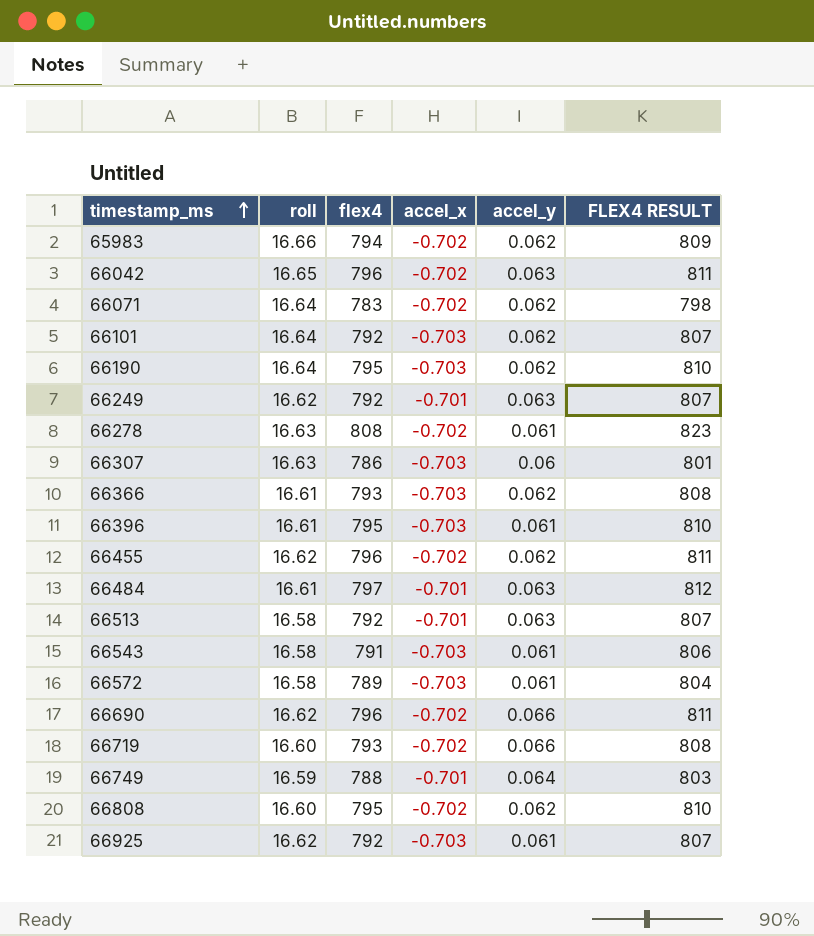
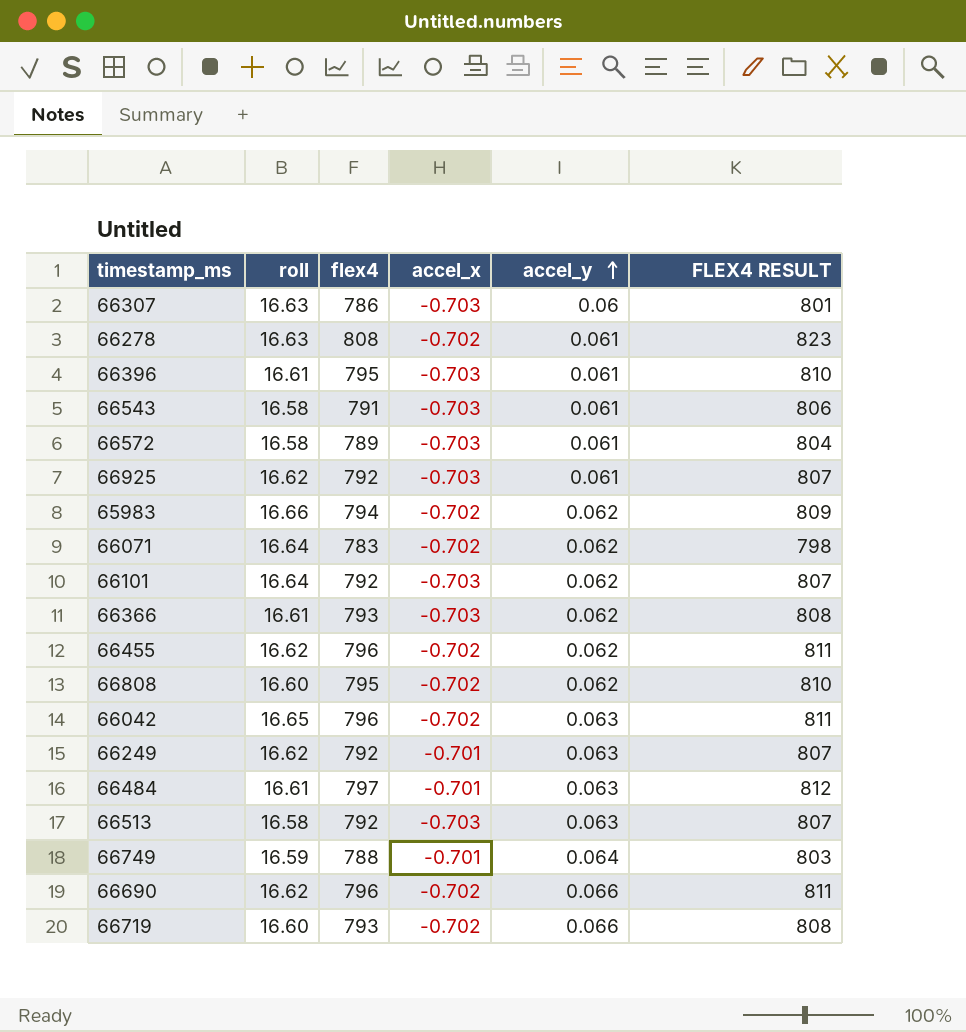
row order: timestamp_ms ascending -> accel_y ascending
row 66190: 16.64 | 795 | -0.703 | 0.062 | 810 -> none
66513 | accel_x: -0.701 -> -0.703

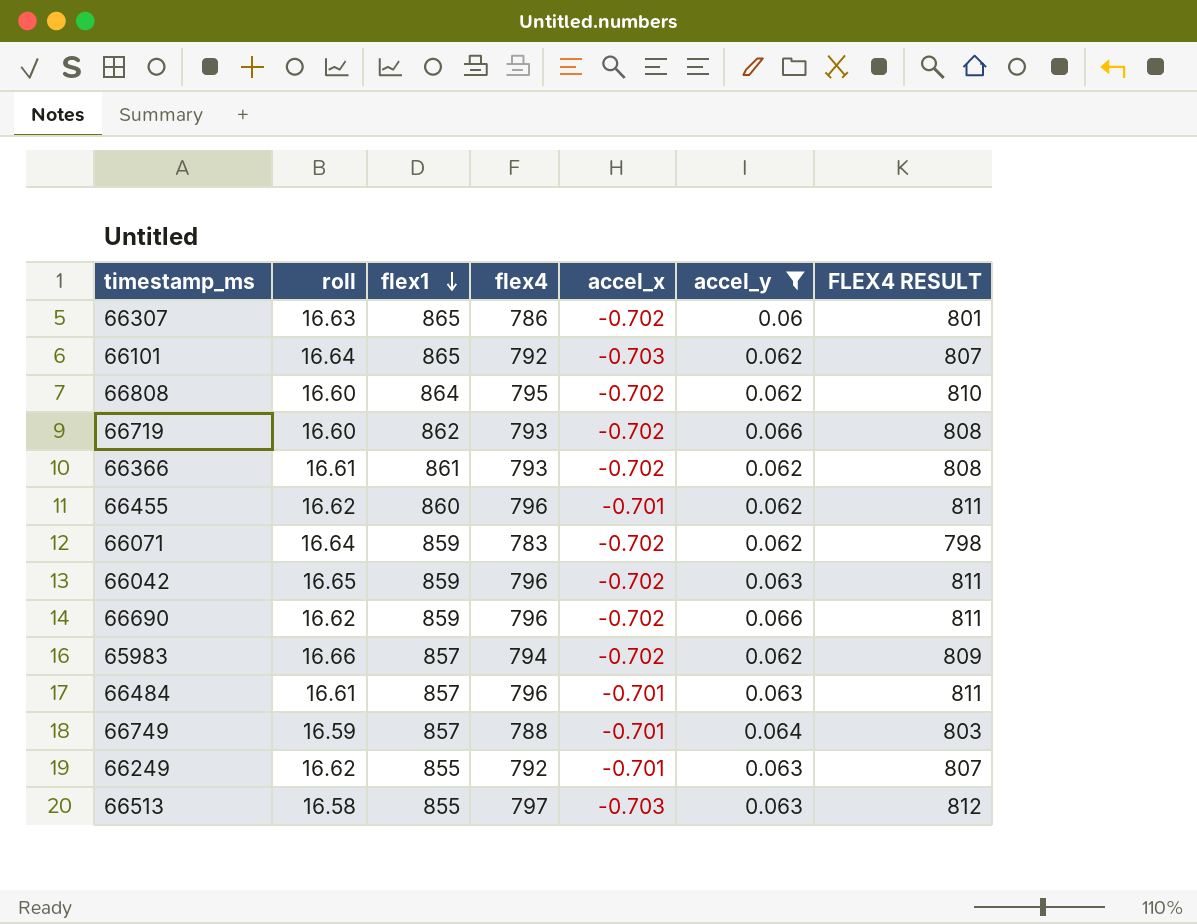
filter: none -> accel_y != 0.061
row order: accel_y ascending -> flex1 descending
column flex1 | position: none -> 3
66307 | accel_x: -0.703 -> -0.702
66366 | accel_x: -0.703 -> -0.702
66455 | accel_x: -0.702 -> -0.701
66484 | flex4: 797 -> 796
66484 | FLEX4 RESULT: 812 -> 811
66513 | flex4: 792 -> 797
66513 | FLEX4 RESULT: 807 -> 812

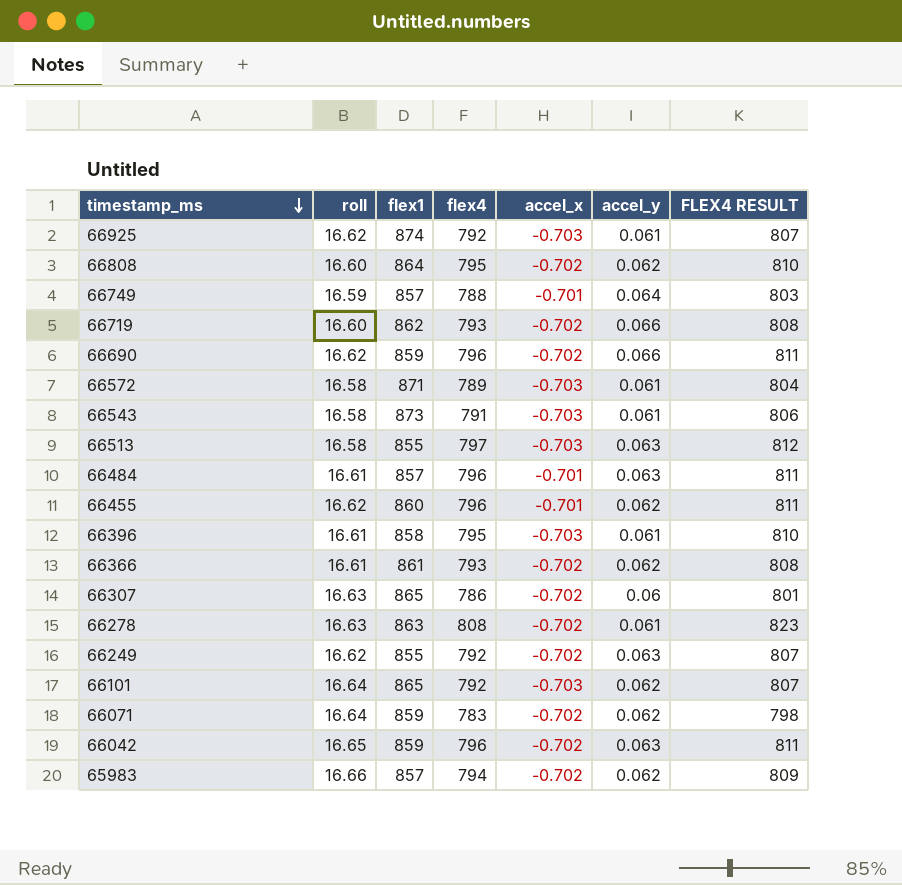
filter: accel_y != 0.061 -> none
row order: flex1 descending -> timestamp_ms descending
66249 | accel_x: -0.701 -> -0.702

